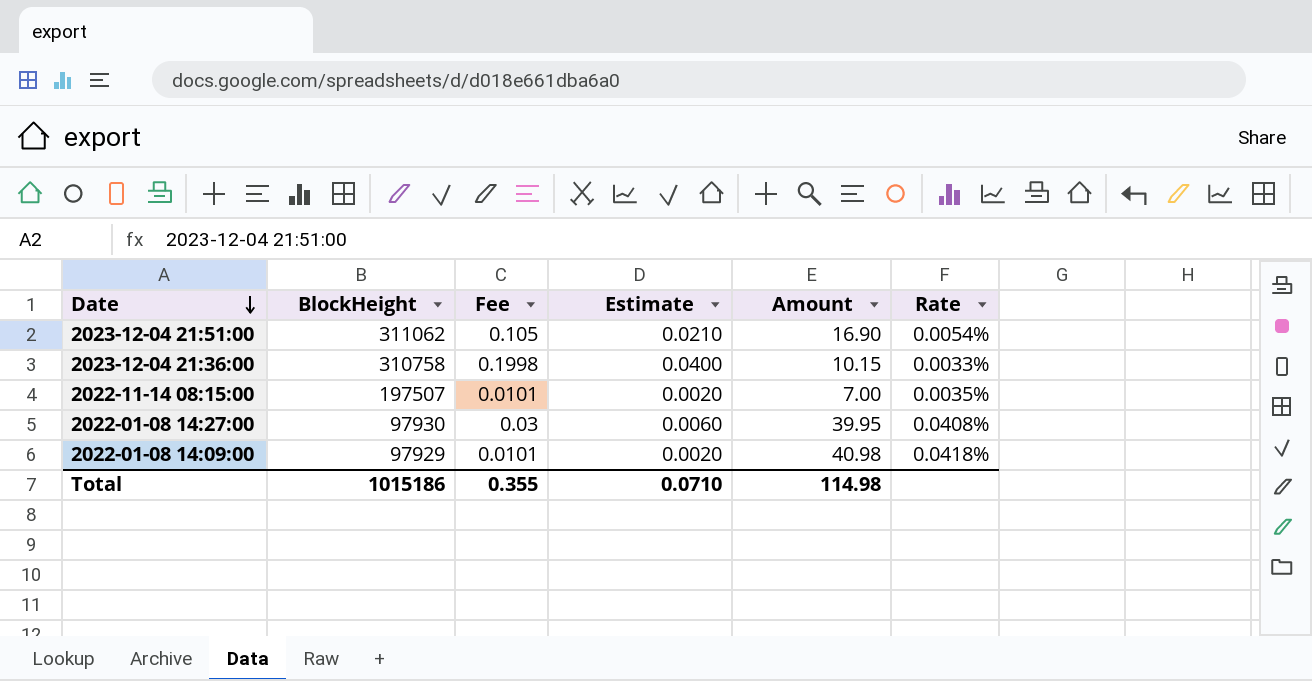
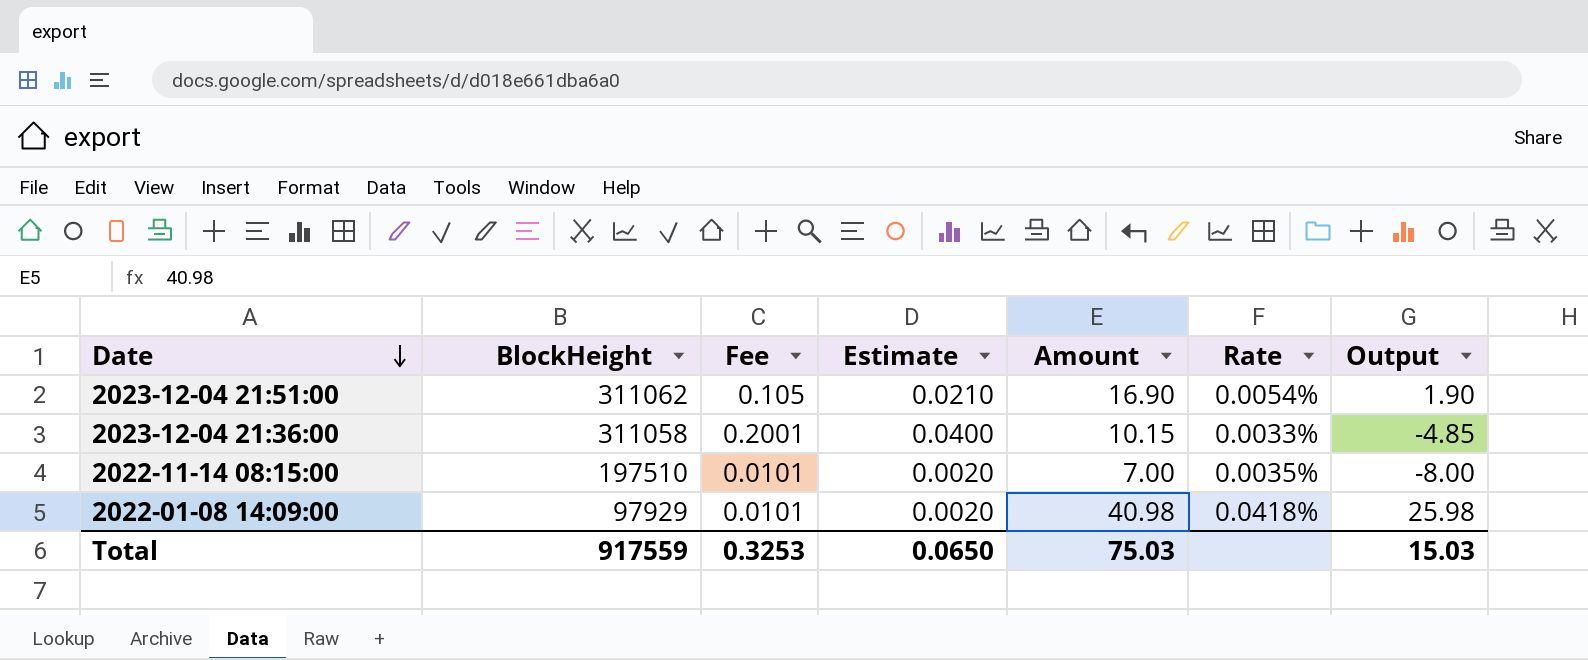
column Output | formula: none -> [Amount] - 15
row 2022-01-08 14:27:00: 97930 | 0.03 | 0.0060 | 39.95 | 0.0408% -> none
2023-12-04 21:36:00 | BlockHeight: 310758 -> 311058
2023-12-04 21:36:00 | Fee: 0.1998 -> 0.2001
2022-11-14 08:15:00 | BlockHeight: 197507 -> 197510
Total | BlockHeight: 1015186 -> 917559
Total | Fee: 0.355 -> 0.3253
Total | Estimate: 0.0710 -> 0.0650
Total | Amount: 114.98 -> 75.03

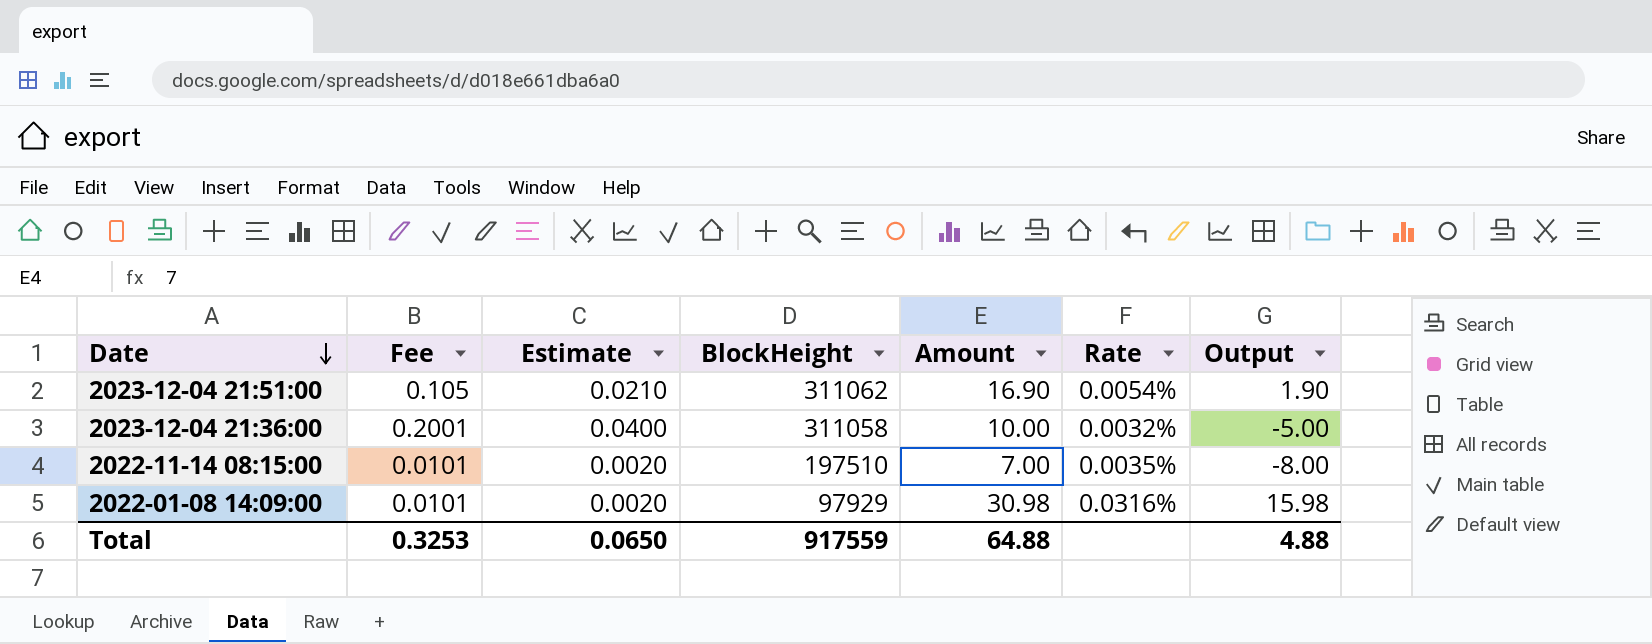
column BlockHeight | position: 2 -> 4
2023-12-04 21:36:00 | Amount: 10.15 -> 10.00
2023-12-04 21:36:00 | Rate: 0.0033% -> 0.0032%
2023-12-04 21:36:00 | Output: -4.85 -> -5.00
2022-01-08 14:09:00 | Amount: 40.98 -> 30.98
2022-01-08 14:09:00 | Rate: 0.0418% -> 0.0316%
2022-01-08 14:09:00 | Output: 25.98 -> 15.98
Total | Amount: 75.03 -> 64.88
Total | Output: 15.03 -> 4.88

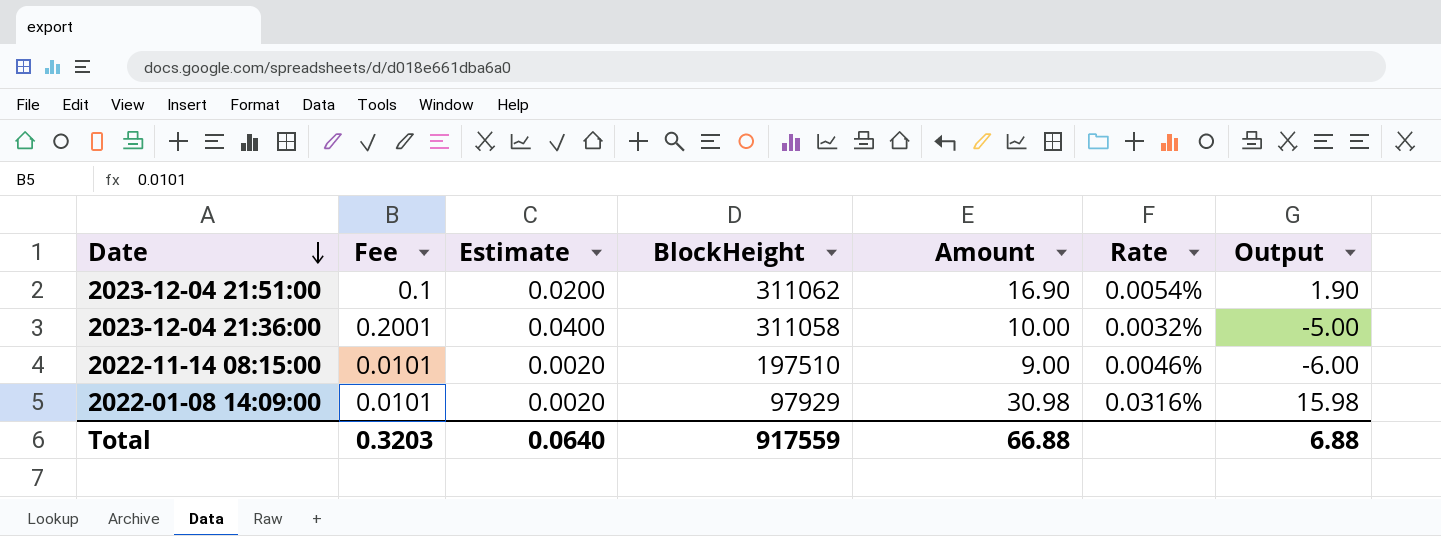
2023-12-04 21:51:00 | Fee: 0.105 -> 0.1
2023-12-04 21:51:00 | Estimate: 0.0210 -> 0.0200
2022-11-14 08:15:00 | Amount: 7.00 -> 9.00
2022-11-14 08:15:00 | Rate: 0.0035% -> 0.0046%
2022-11-14 08:15:00 | Output: -8.00 -> -6.00
Total | Fee: 0.3253 -> 0.3203
Total | Estimate: 0.0650 -> 0.0640
Total | Amount: 64.88 -> 66.88
Total | Output: 4.88 -> 6.88

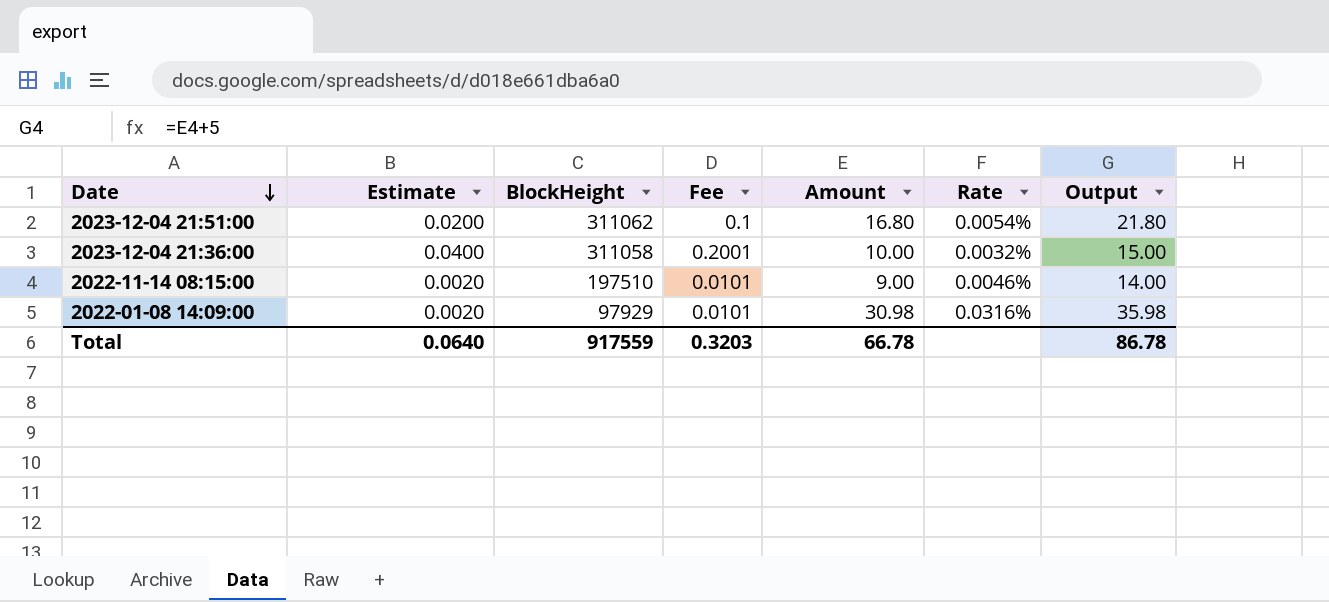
column Fee | position: 2 -> 4
column Output | formula: [Amount] - 15 -> [Amount] + 5
2023-12-04 21:51:00 | Amount: 16.90 -> 16.80
Total | Amount: 66.88 -> 66.78
Total | Output: 6.88 -> 86.78

